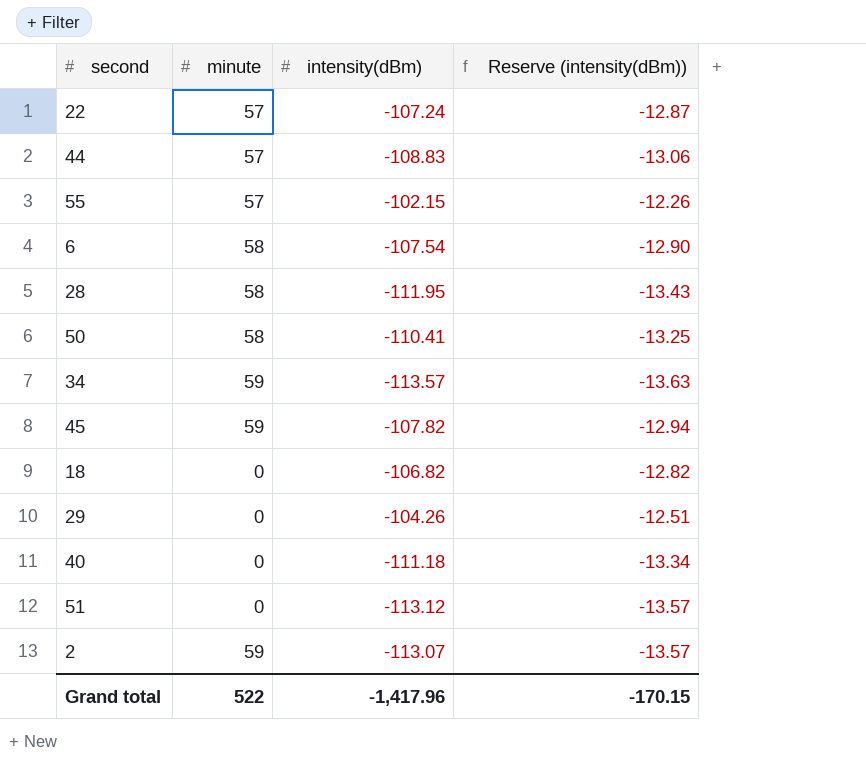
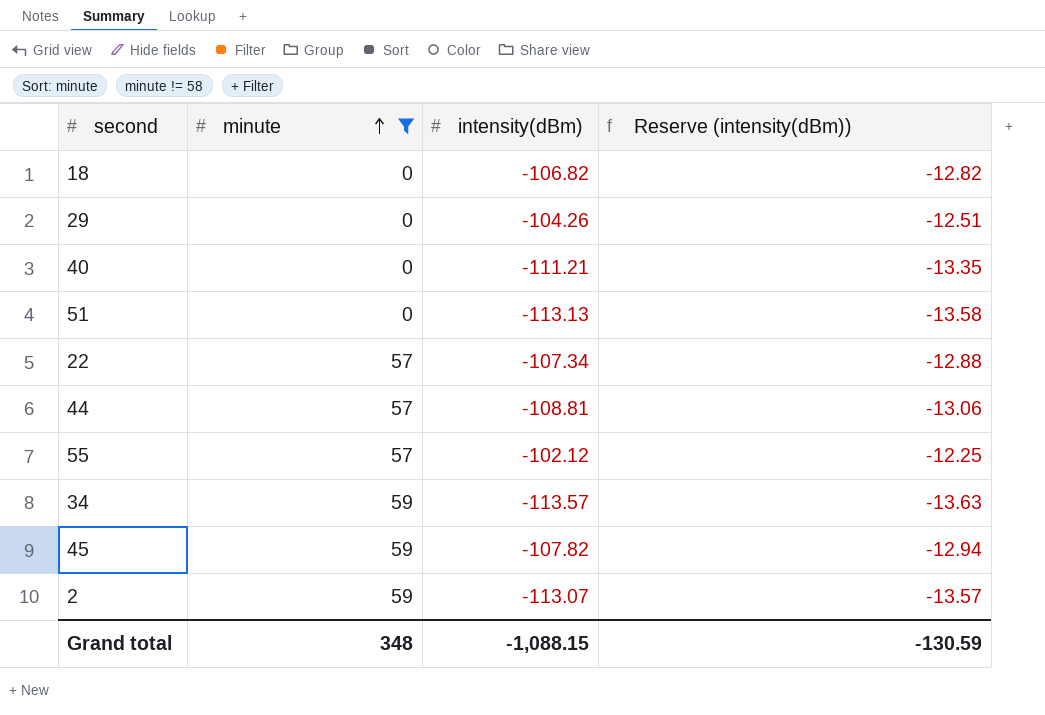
filter: none -> minute != 58
row order: none -> minute ascending
40 | intensity(dBm): -111.18 -> -111.21
40 | Reserve (intensity(dBm)): -13.34 -> -13.35
51 | intensity(dBm): -113.12 -> -113.13
51 | Reserve (intensity(dBm)): -13.57 -> -13.58
22 | intensity(dBm): -107.24 -> -107.34
22 | Reserve (intensity(dBm)): -12.87 -> -12.88
44 | intensity(dBm): -108.83 -> -108.81
55 | intensity(dBm): -102.15 -> -102.12
55 | Reserve (intensity(dBm)): -12.26 -> -12.25
Grand total | minute: 522 -> 348
Grand total | intensity(dBm): -1,417.96 -> -1,088.15
Grand total | Reserve (intensity(dBm)): -170.15 -> -130.59

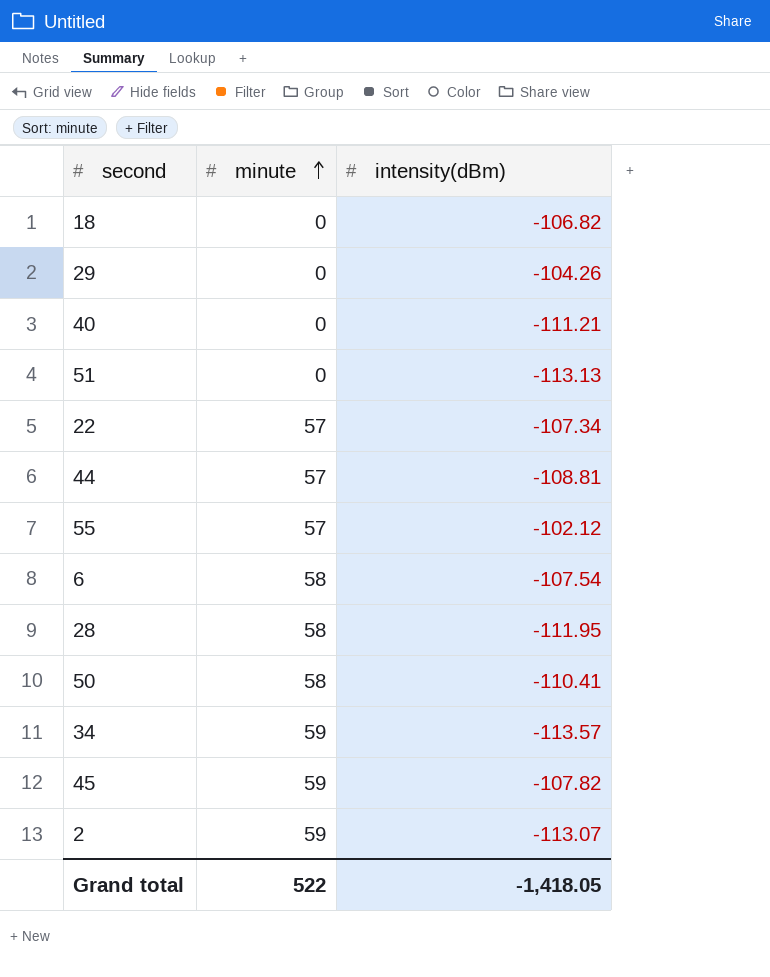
filter: minute != 58 -> none
column Reserve (intensity(dBm)) | formula: [intensity(dBm)] * 0.12 -> none
Grand total | minute: 348 -> 522
Grand total | intensity(dBm): -1,088.15 -> -1,418.05

